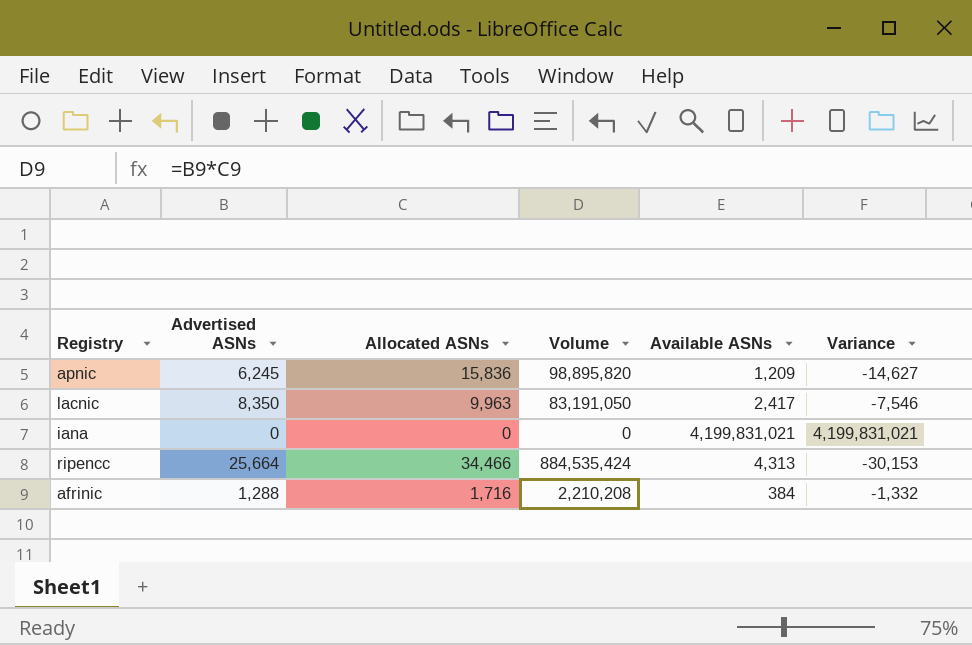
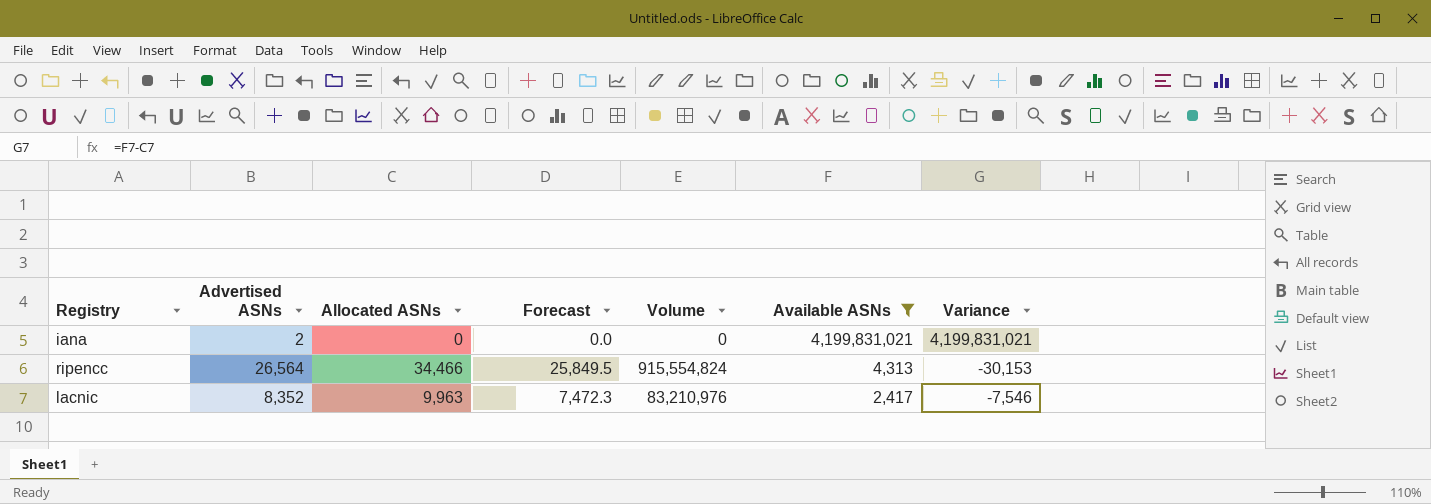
filter: none -> Available ASNs >= 2,417
row order: none -> Available ASNs descending
column Forecast | formula: none -> [Allocated ASNs] * 0.75
iana | Advertised ASNs: 0 -> 2
ripencc | Advertised ASNs: 25,664 -> 26,564
ripencc | Volume: 884,535,424 -> 915,554,824
lacnic | Advertised ASNs: 8,350 -> 8,352
lacnic | Volume: 83,191,050 -> 83,210,976

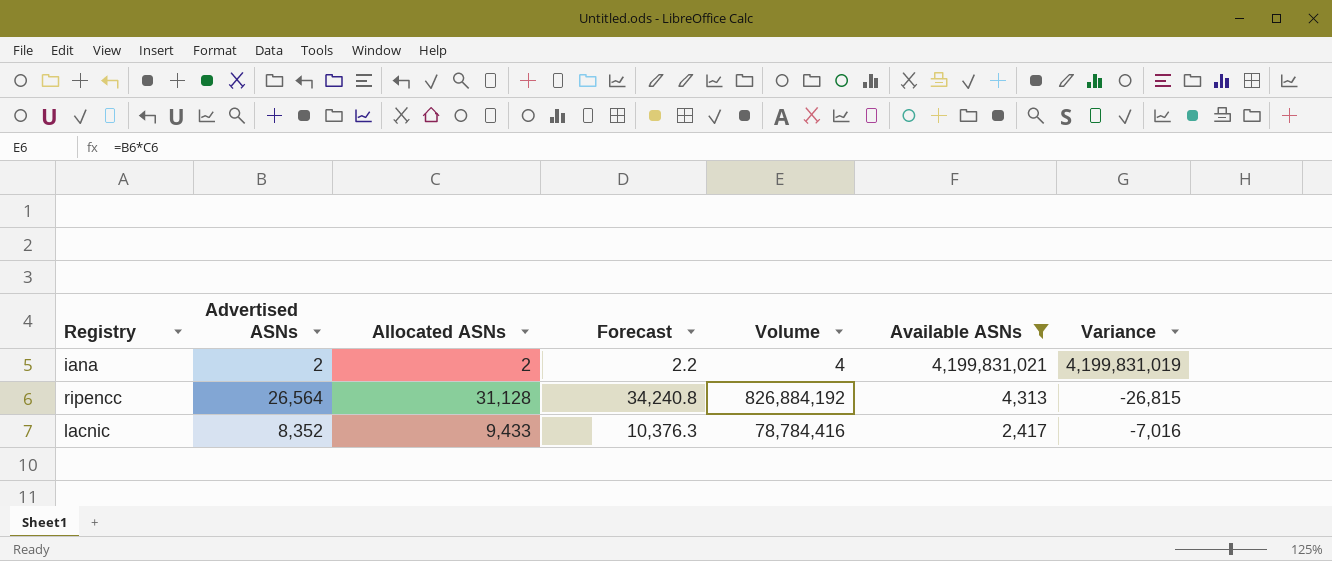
column Forecast | formula: [Allocated ASNs] * 0.75 -> [Allocated ASNs] * 1.1
iana | Allocated ASNs: 0 -> 2
iana | Volume: 0 -> 4
iana | Variance: 4,199,831,021 -> 4,199,831,019
ripencc | Allocated ASNs: 34,466 -> 31,128
ripencc | Volume: 915,554,824 -> 826,884,192
ripencc | Variance: -30,153 -> -26,815
lacnic | Allocated ASNs: 9,963 -> 9,433
lacnic | Volume: 83,210,976 -> 78,784,416
lacnic | Variance: -7,546 -> -7,016

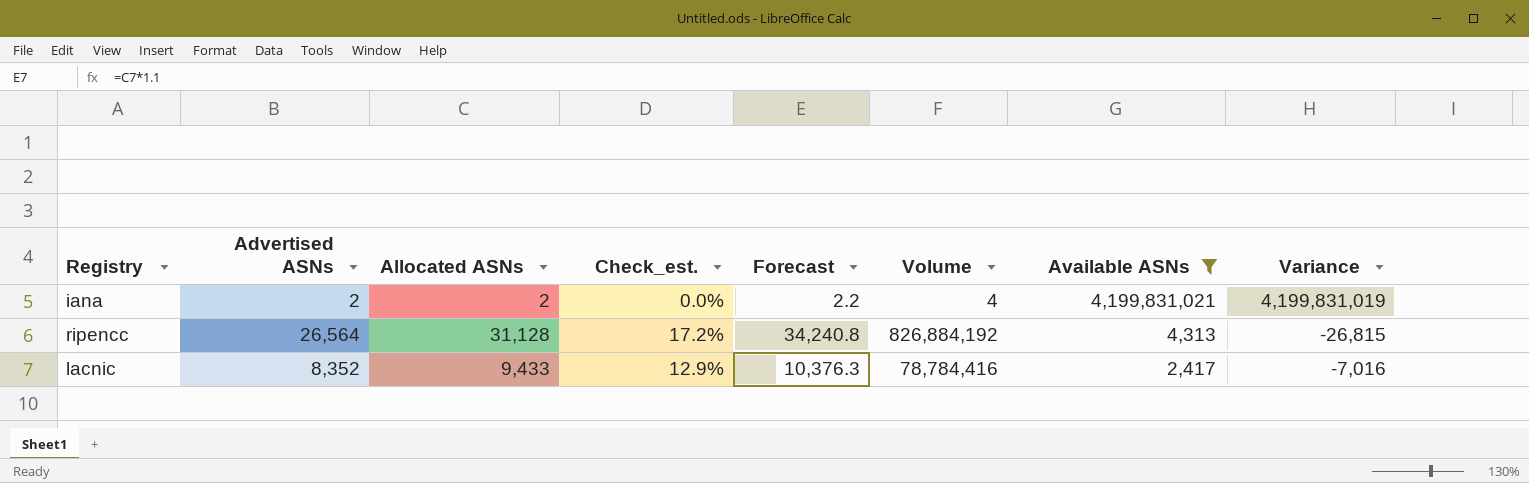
column Check_est. | formula: none -> ([Allocated ASNs] - [Advertised ASNs]) / [Advertised ASNs]

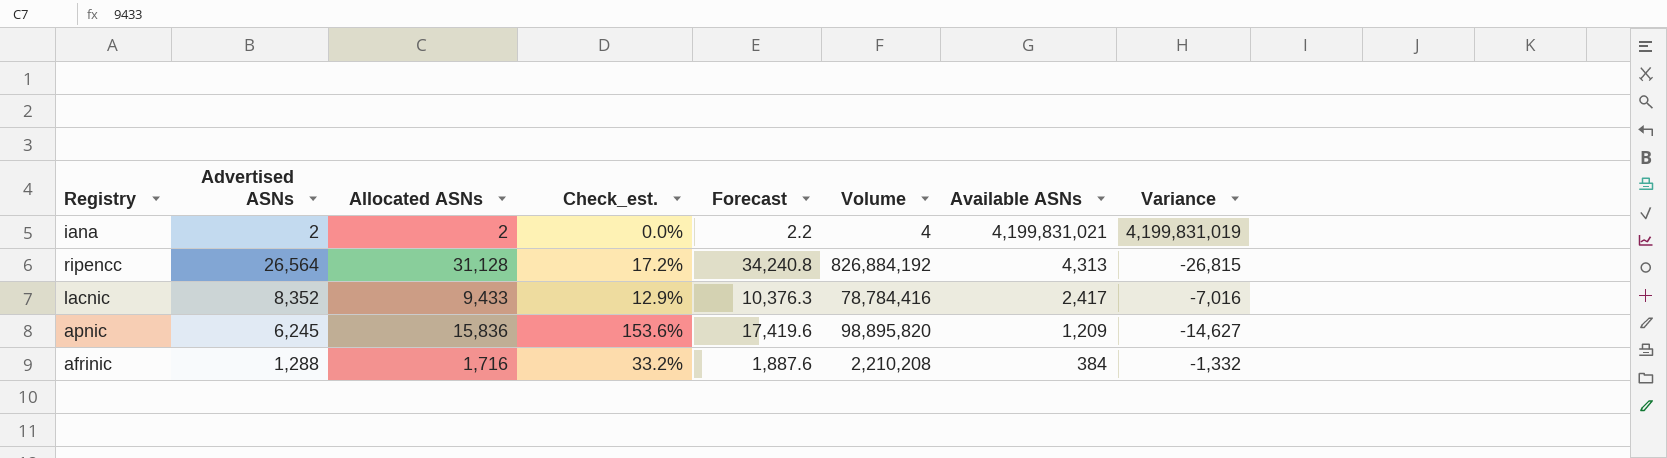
filter: Available ASNs >= 2,417 -> none

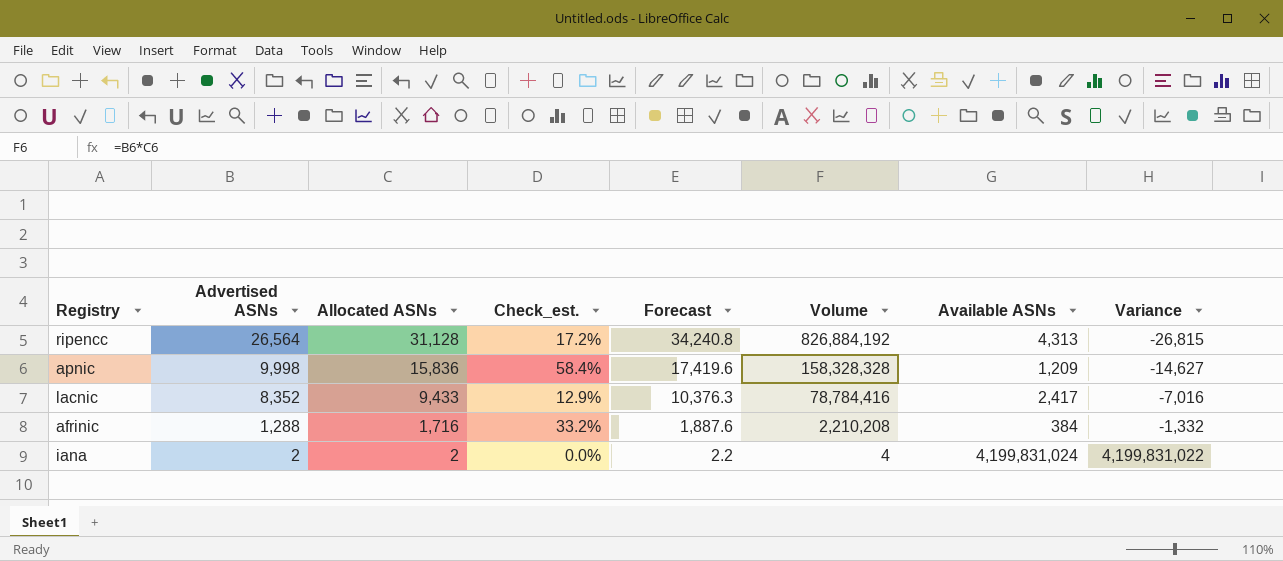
row order: Available ASNs descending -> Advertised ASNs descending
apnic | Advertised ASNs: 6,245 -> 9,998
apnic | Check_est.: 153.6% -> 58.4%
apnic | Volume: 98,895,820 -> 158,328,328
iana | Available ASNs: 4,199,831,021 -> 4,199,831,024
iana | Variance: 4,199,831,019 -> 4,199,831,022

